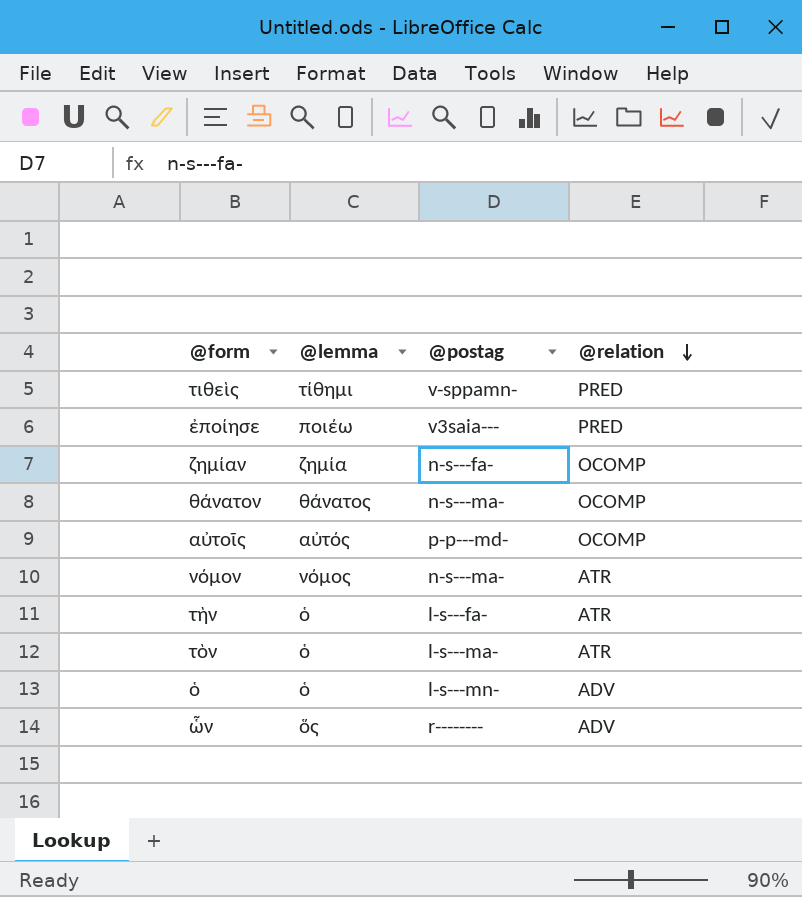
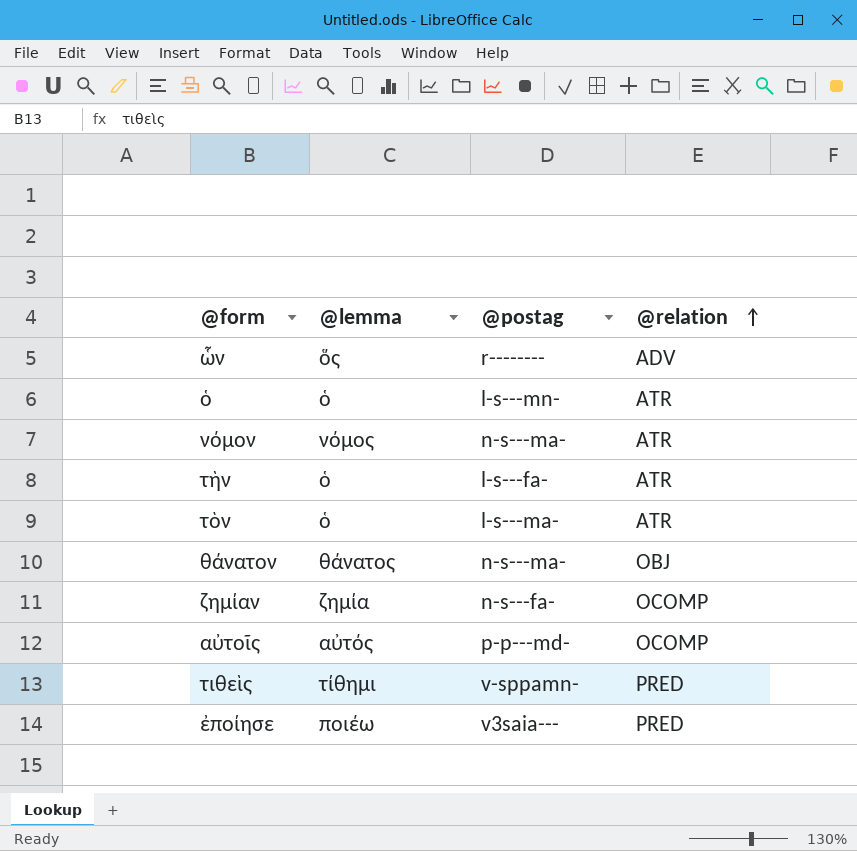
row order: @relation descending -> @relation ascending
ὁ | @relation: ADV -> ATR
θάνατον | @relation: OCOMP -> OBJ

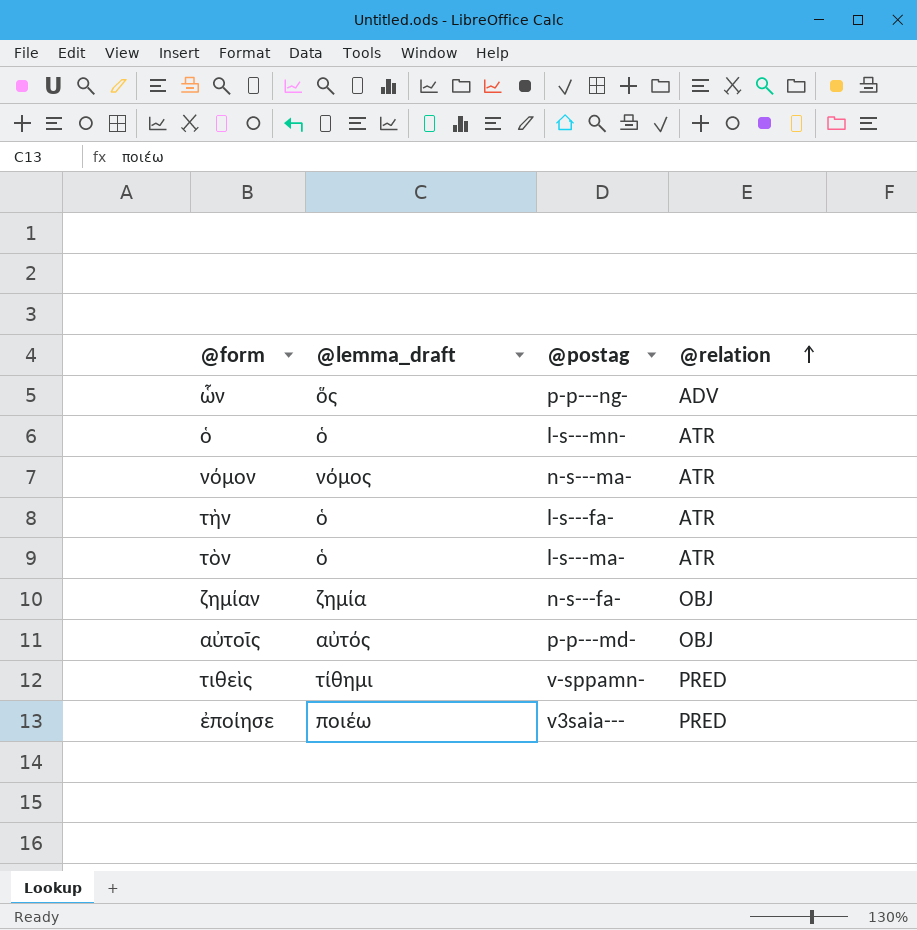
column name: @lemma -> @lemma_draft
row θάνατον: θάνατος | n-s---ma- | OBJ -> none
ὧν | @postag: r-------- -> p-p---ng-
ζημίαν | @relation: OCOMP -> OBJ
αὐτοῖς | @relation: OCOMP -> OBJ

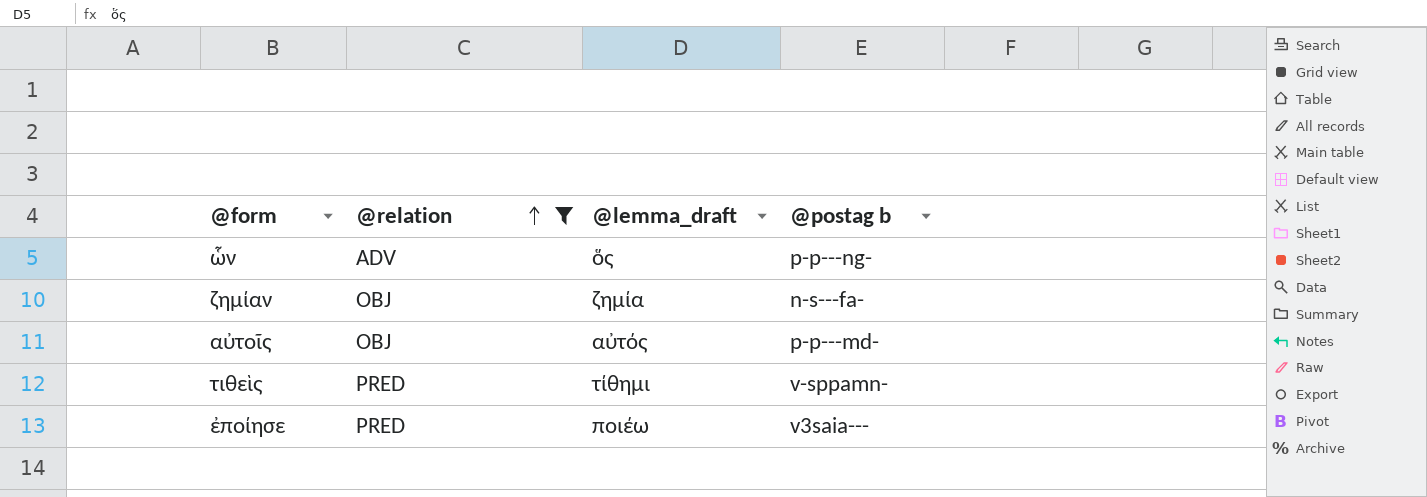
filter: none -> @relation != ATR
column @relation | position: 4 -> 2
column name: @postag -> @postag b

